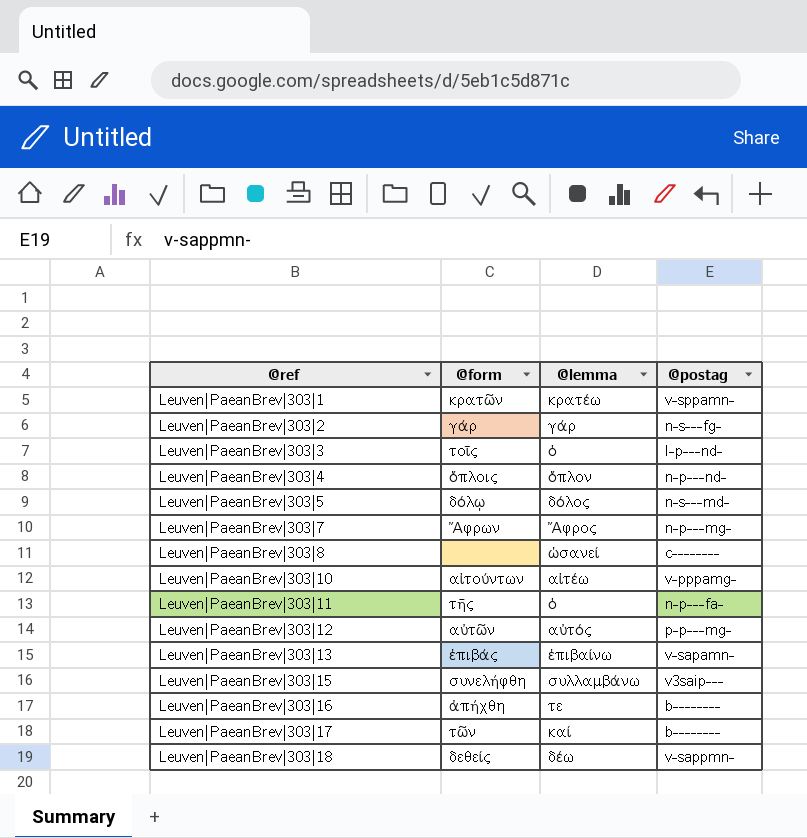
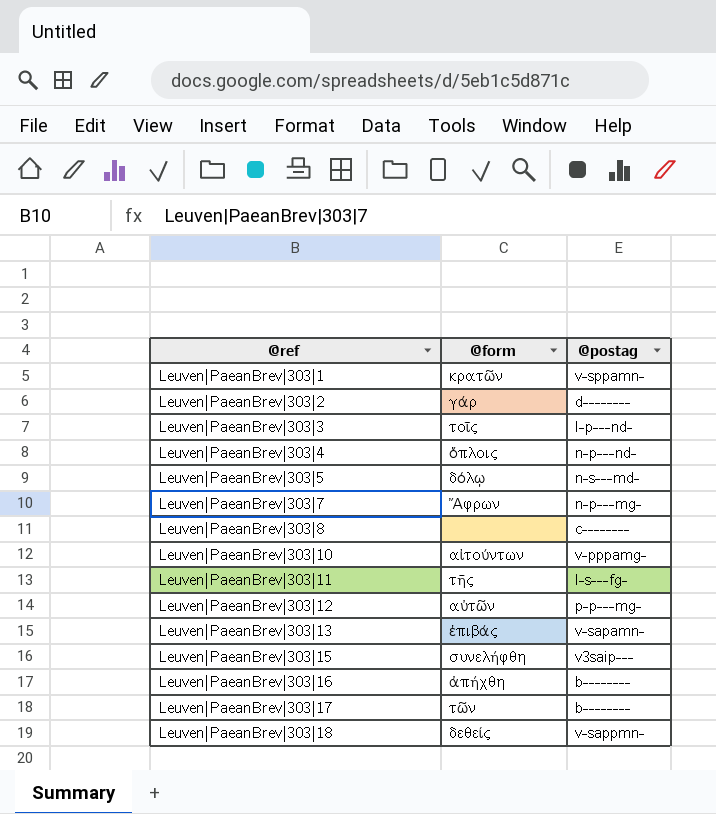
column @lemma | position: 3 -> none
Leuven|PaeanBrev|303|2 | @postag: n-s---fg- -> d--------
Leuven|PaeanBrev|303|11 | @postag: n-p---fa- -> l-s---fg-

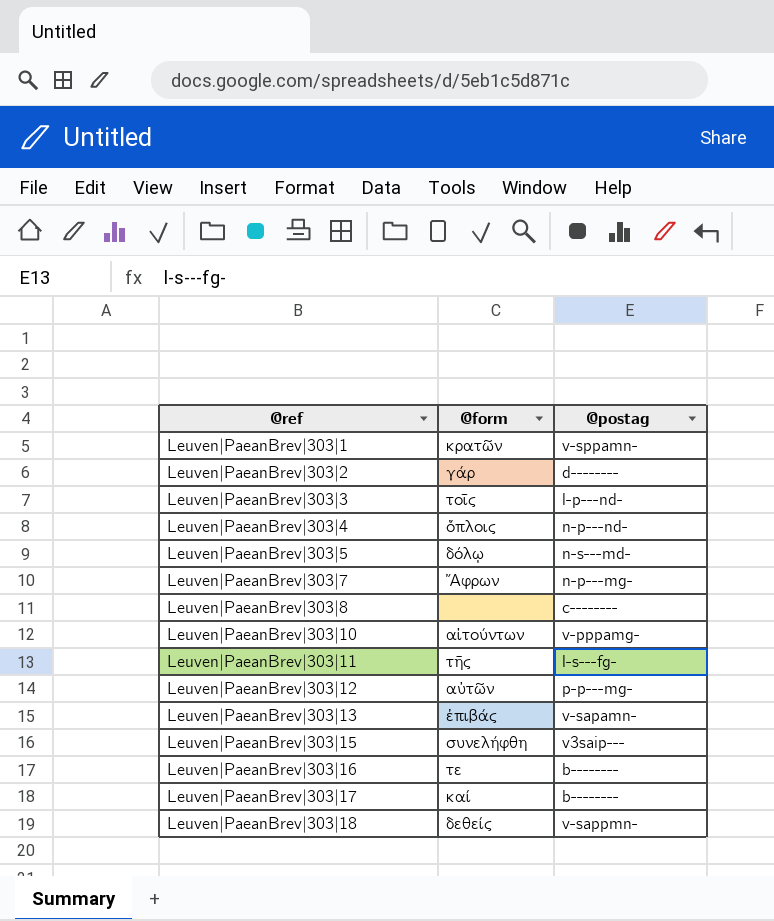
Leuven|PaeanBrev|303|16 | @form: ἀπήχθη -> τε
Leuven|PaeanBrev|303|17 | @form: τῶν -> καί

